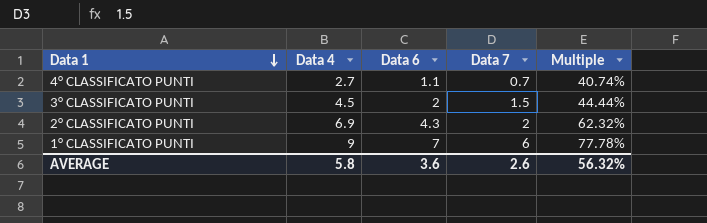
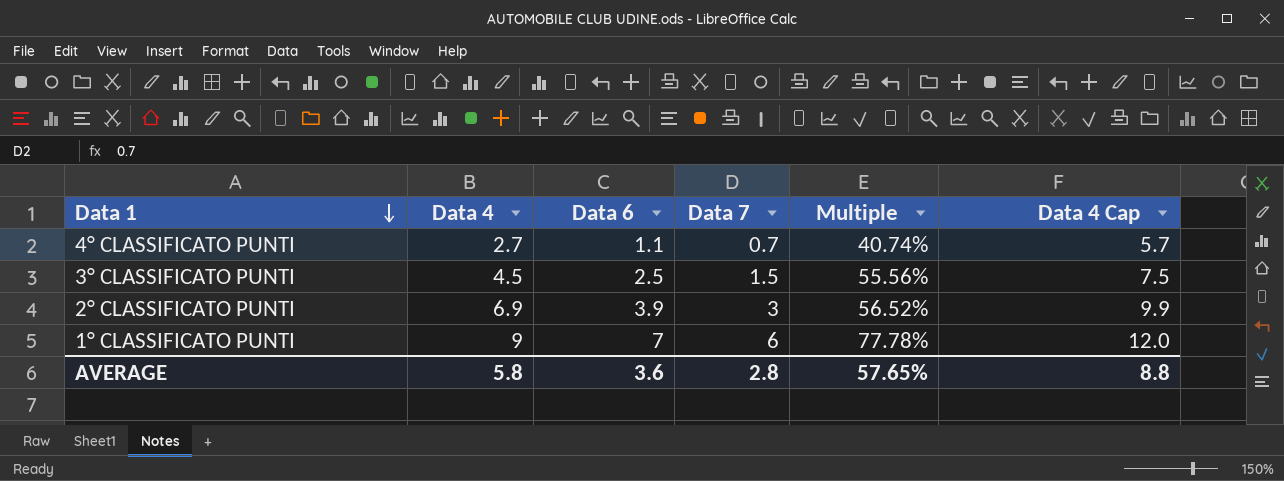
column Data 4 Cap | formula: none -> [Data 4] + 3
3° CLASSIFICATO PUNTI | Data 6: 2 -> 2.5
3° CLASSIFICATO PUNTI | Multiple: 44.44% -> 55.56%
2° CLASSIFICATO PUNTI | Data 6: 4.3 -> 3.9
2° CLASSIFICATO PUNTI | Data 7: 2 -> 3
2° CLASSIFICATO PUNTI | Multiple: 62.32% -> 56.52%
AVERAGE | Data 7: 2.6 -> 2.8
AVERAGE | Multiple: 56.32% -> 57.65%

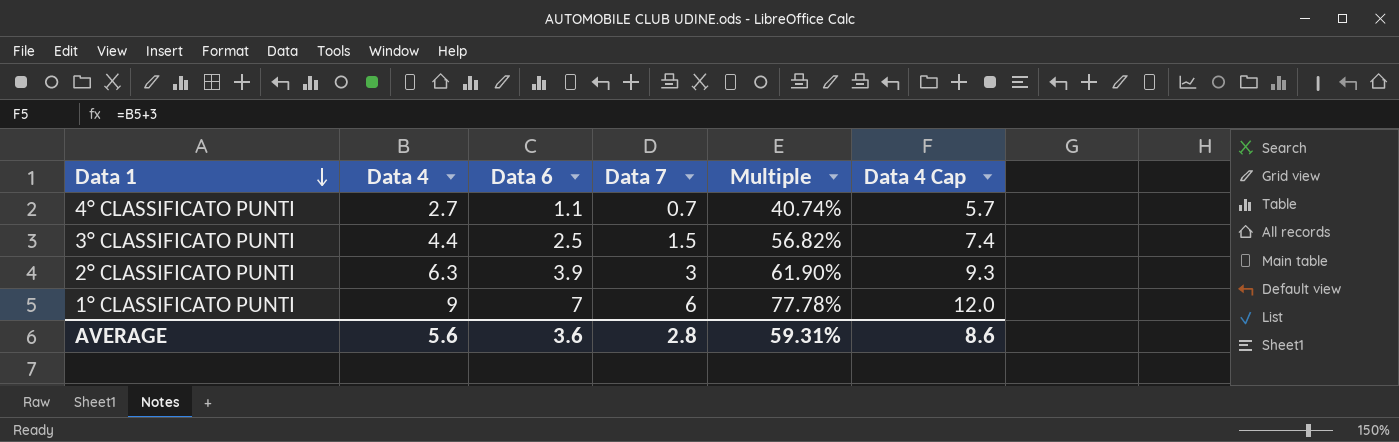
3° CLASSIFICATO PUNTI | Data 4: 4.5 -> 4.4
3° CLASSIFICATO PUNTI | Multiple: 55.56% -> 56.82%
3° CLASSIFICATO PUNTI | Data 4 Cap: 7.5 -> 7.4
2° CLASSIFICATO PUNTI | Data 4: 6.9 -> 6.3
2° CLASSIFICATO PUNTI | Multiple: 56.52% -> 61.90%
2° CLASSIFICATO PUNTI | Data 4 Cap: 9.9 -> 9.3
AVERAGE | Data 4: 5.8 -> 5.6
AVERAGE | Multiple: 57.65% -> 59.31%
AVERAGE | Data 4 Cap: 8.8 -> 8.6

